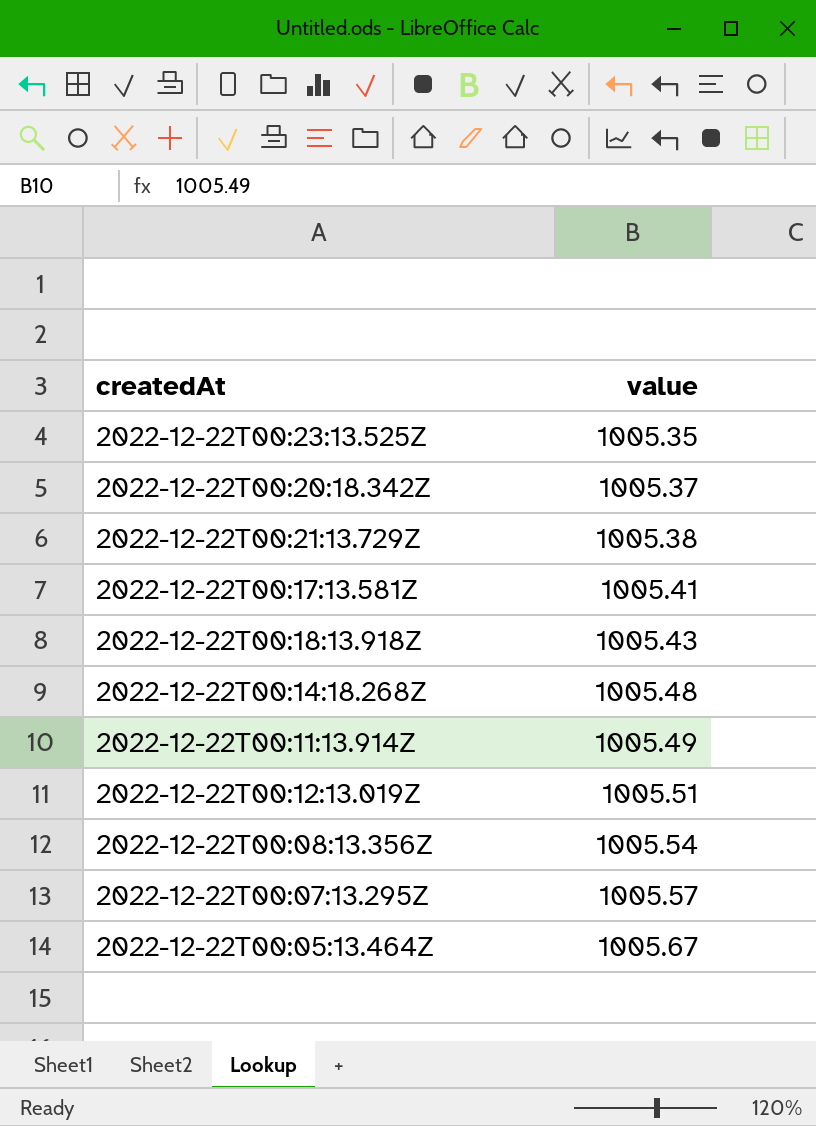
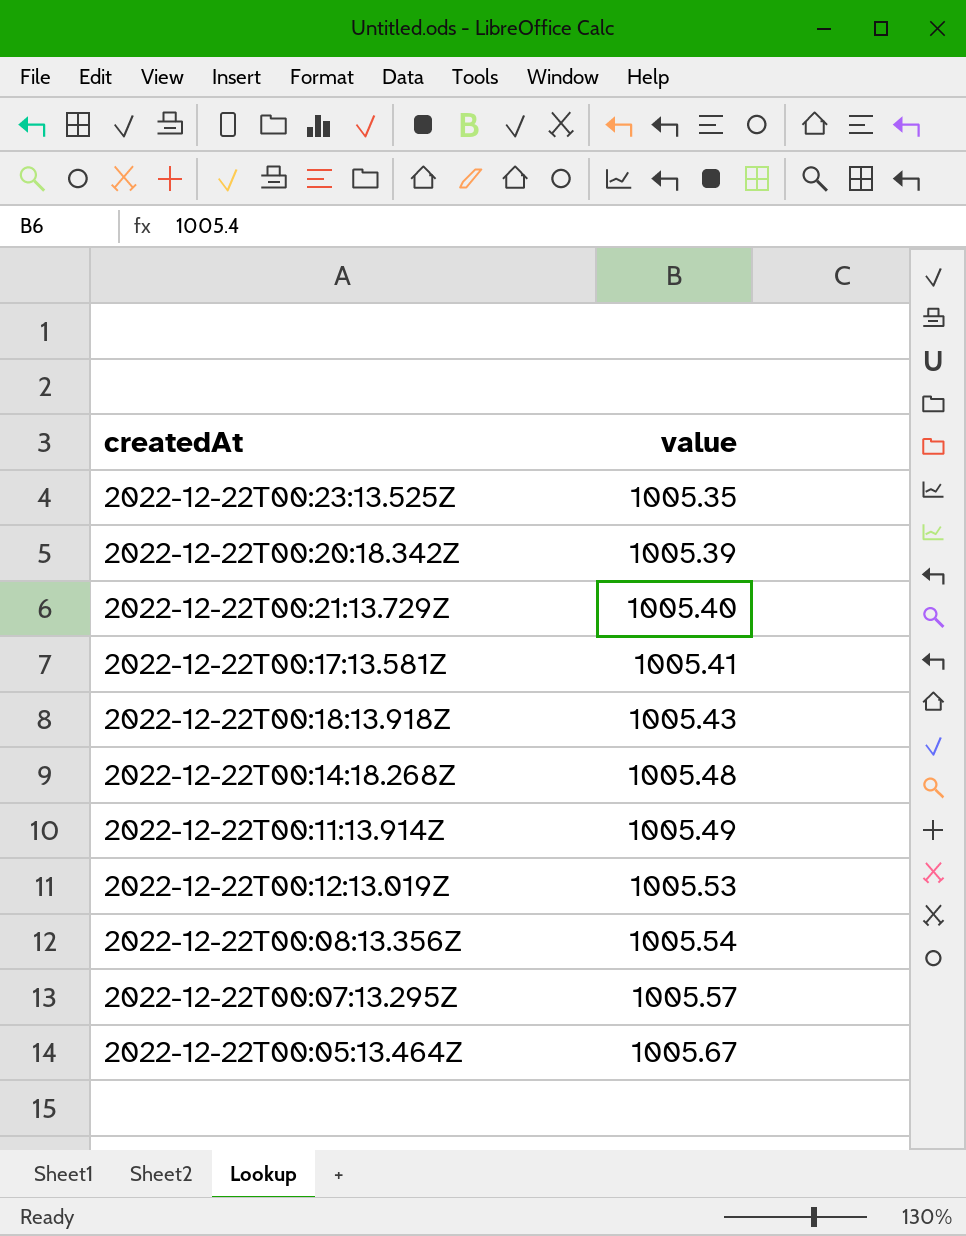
2022-12-22T00:20:18.342Z | value: 1005.37 -> 1005.39
2022-12-22T00:21:13.729Z | value: 1005.38 -> 1005.40
2022-12-22T00:12:13.019Z | value: 1005.51 -> 1005.53

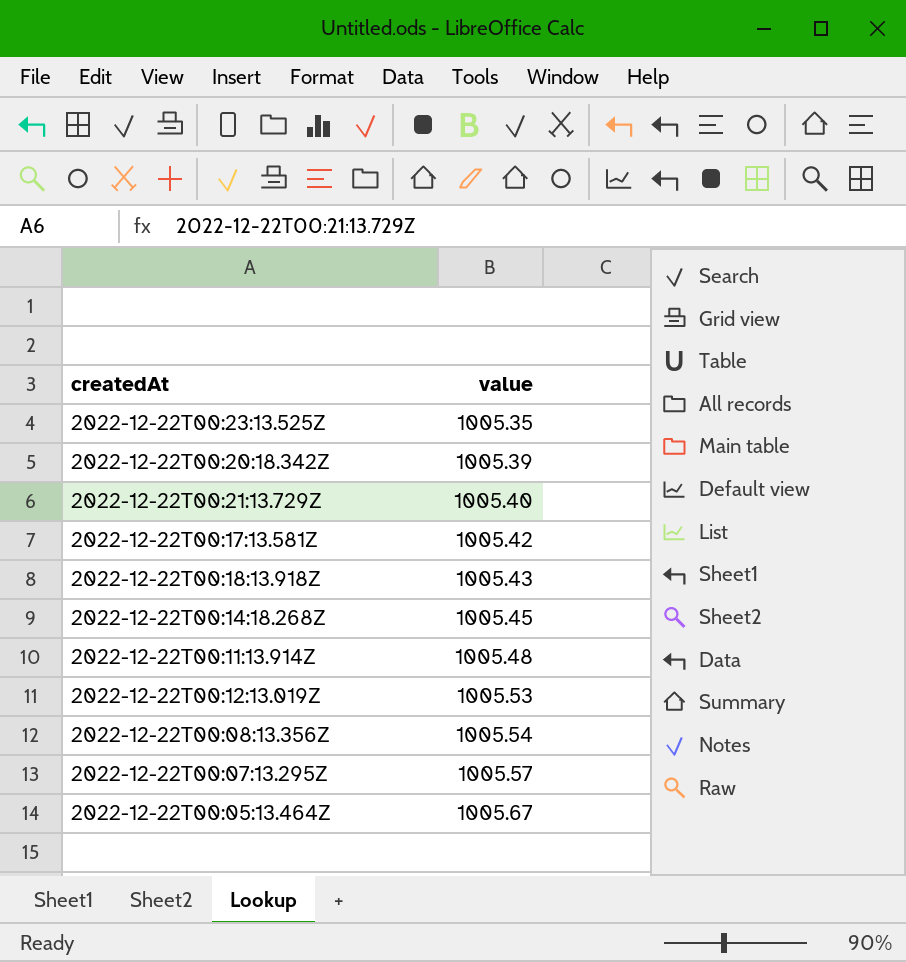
2022-12-22T00:17:13.581Z | value: 1005.41 -> 1005.42
2022-12-22T00:14:18.268Z | value: 1005.48 -> 1005.45
2022-12-22T00:11:13.914Z | value: 1005.49 -> 1005.48

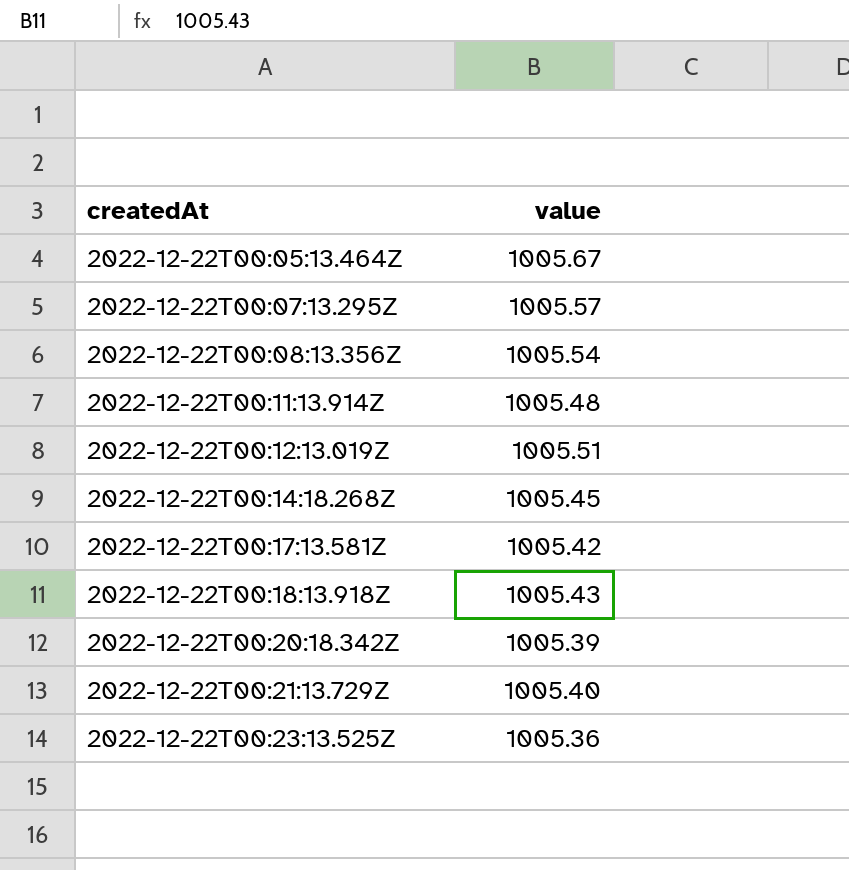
row order: value ascending -> createdAt ascending
2022-12-22T00:12:13.019Z | value: 1005.53 -> 1005.51
2022-12-22T00:23:13.525Z | value: 1005.35 -> 1005.36

